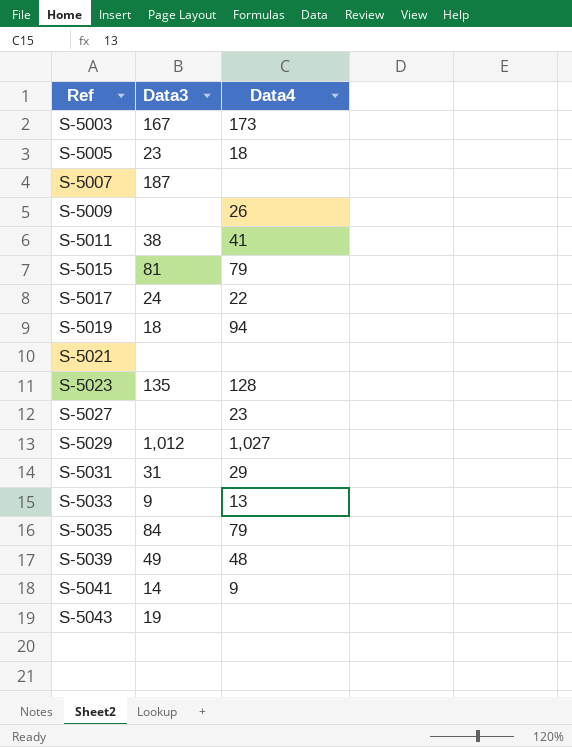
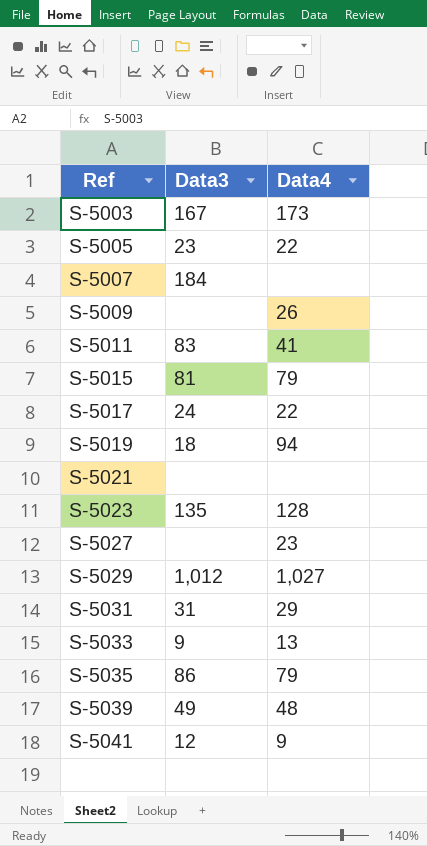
row S-5043: 19 | none -> none
S-5005 | Data4: 18 -> 22
S-5007 | Data3: 187 -> 184
S-5011 | Data3: 38 -> 83
S-5035 | Data3: 84 -> 86
S-5041 | Data3: 14 -> 12

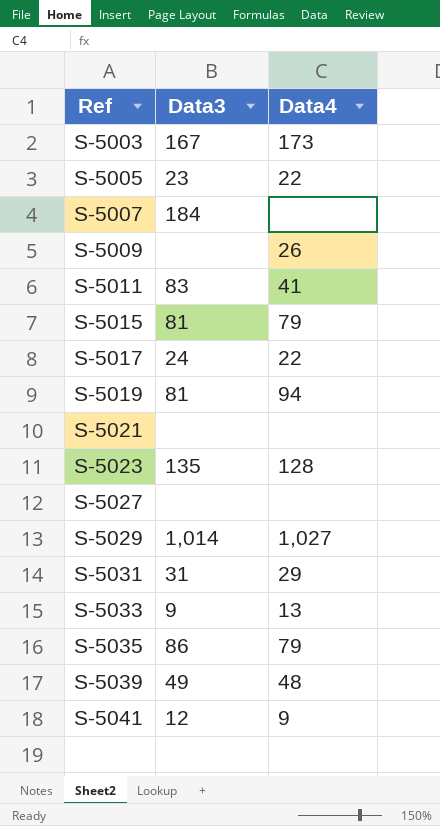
S-5019 | Data3: 18 -> 81
S-5027 | Data4: 23 -> none
S-5029 | Data3: 1,012 -> 1,014

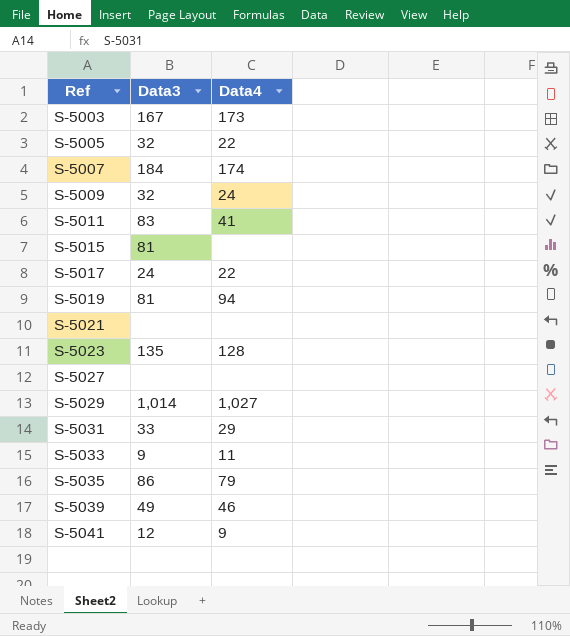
S-5005 | Data3: 23 -> 32
S-5007 | Data4: none -> 174
S-5009 | Data3: none -> 32
S-5009 | Data4: 26 -> 24
S-5015 | Data4: 79 -> none
S-5031 | Data3: 31 -> 33
S-5033 | Data4: 13 -> 11
S-5039 | Data4: 48 -> 46

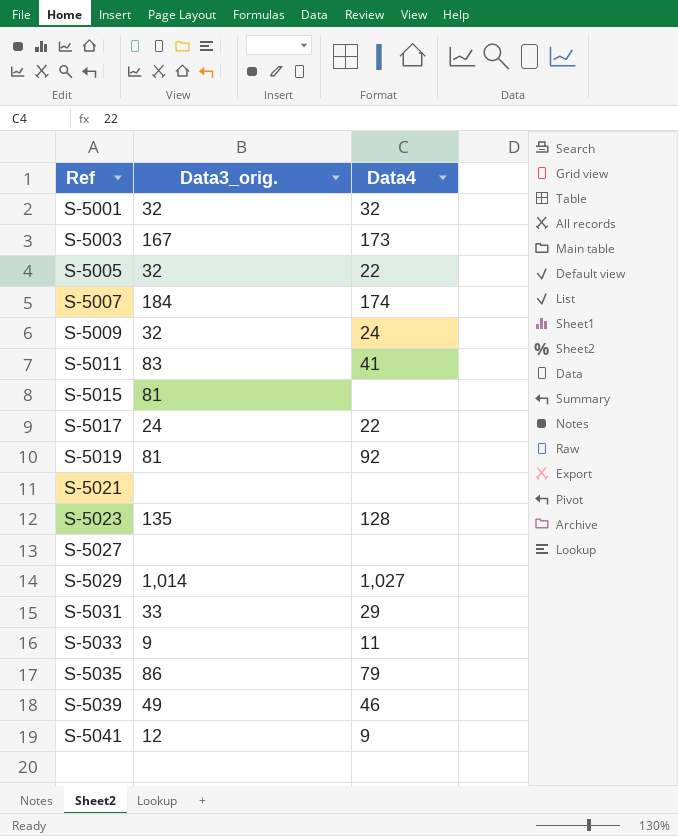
column name: Data3 -> Data3_orig.
row S-5001: none -> 32 | 32
S-5019 | Data4: 94 -> 92

